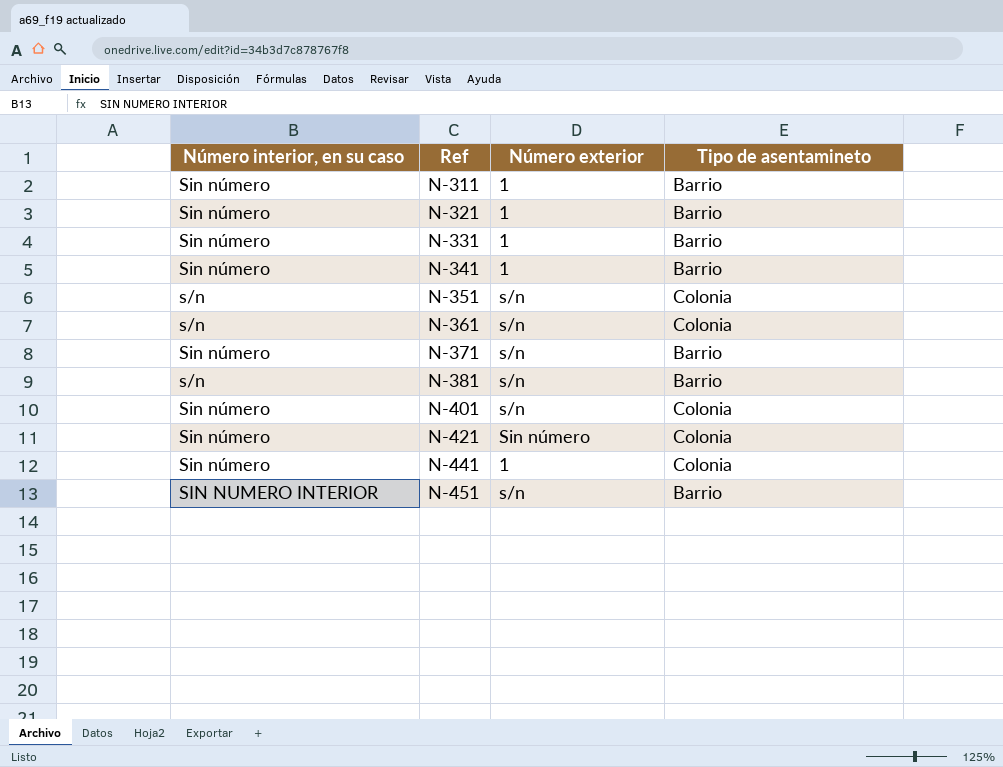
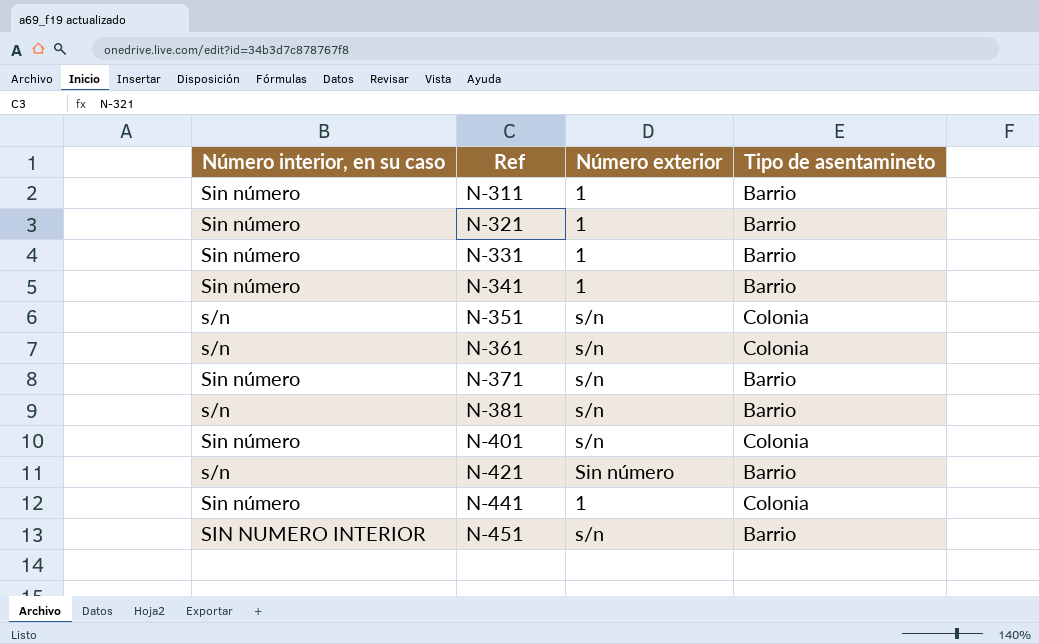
N-421 | Número interior, en su caso: Sin número -> s/n
N-421 | Tipo de asentamineto: Colonia -> Barrio

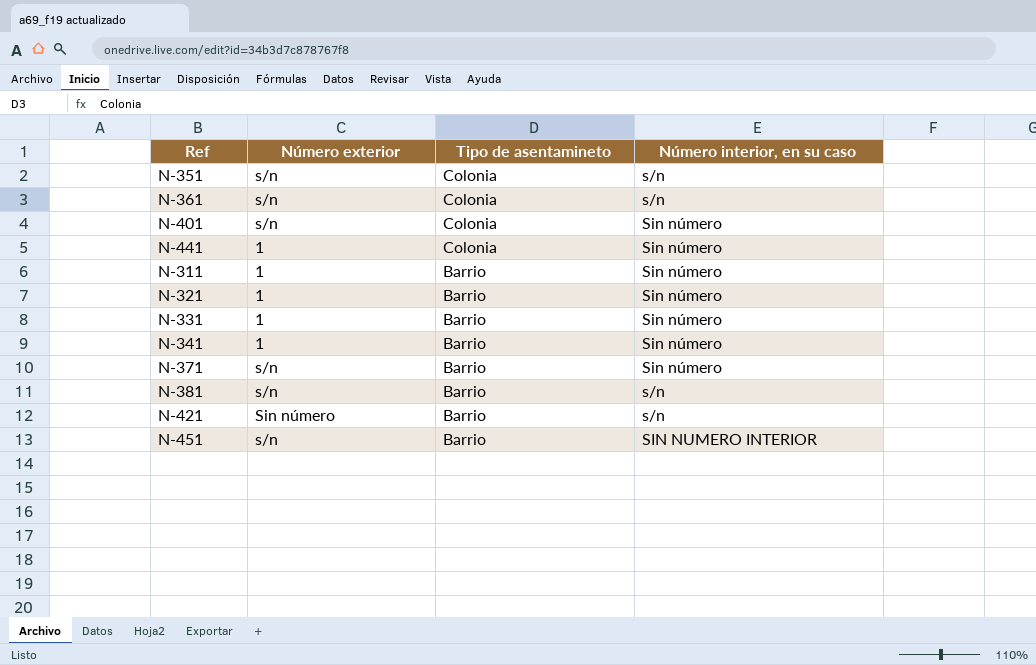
row order: Ref ascending -> Tipo de asentamineto descending
column Número interior, en su caso | position: 1 -> 4

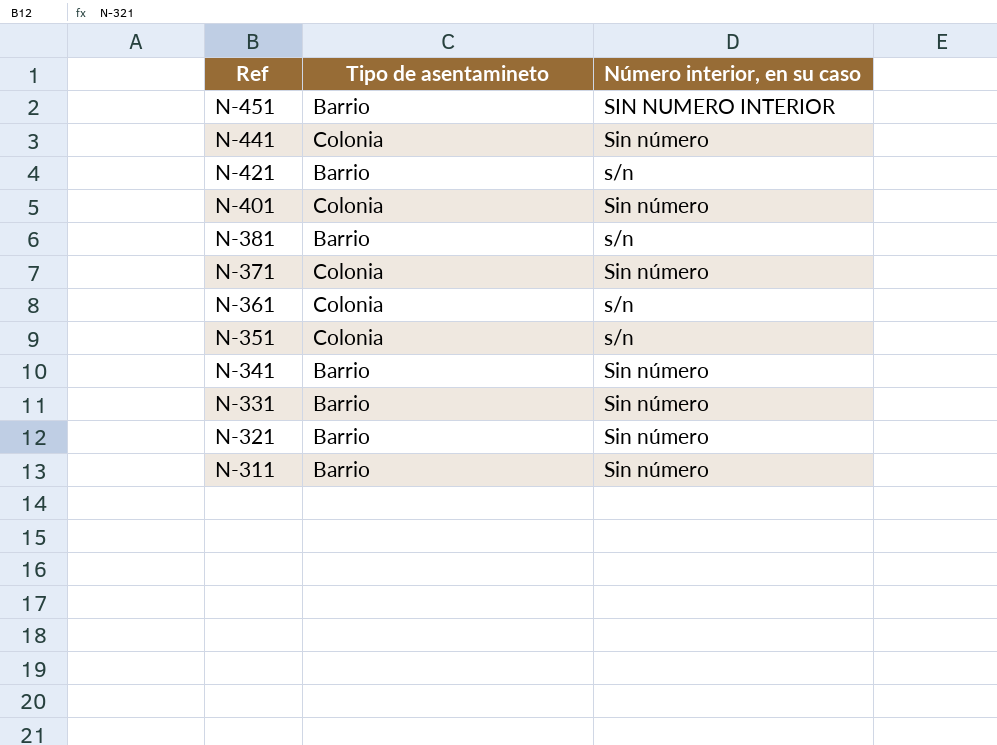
row order: Tipo de asentamineto descending -> Ref descending
column Número exterior | position: 2 -> none
N-371 | Tipo de asentamineto: Barrio -> Colonia

